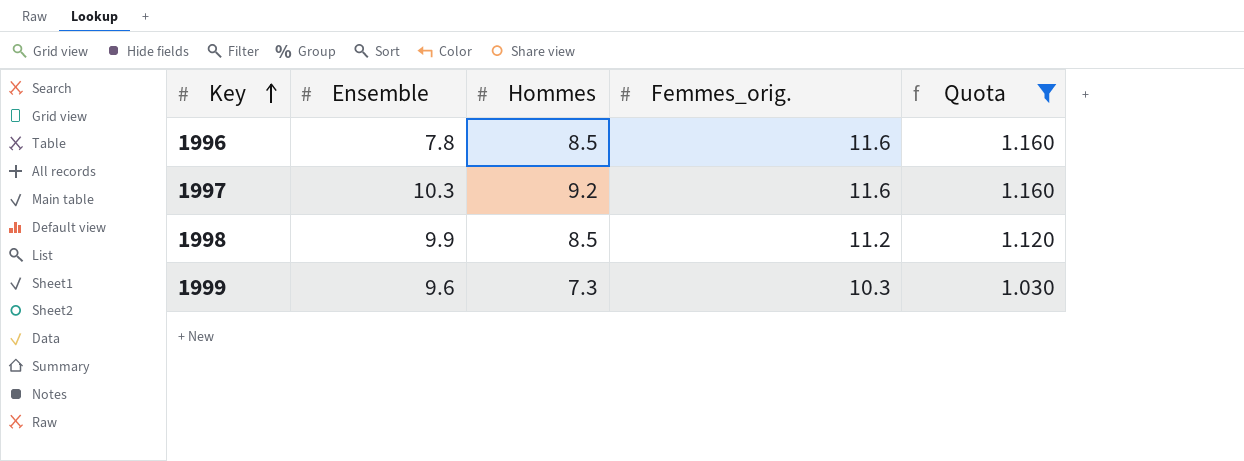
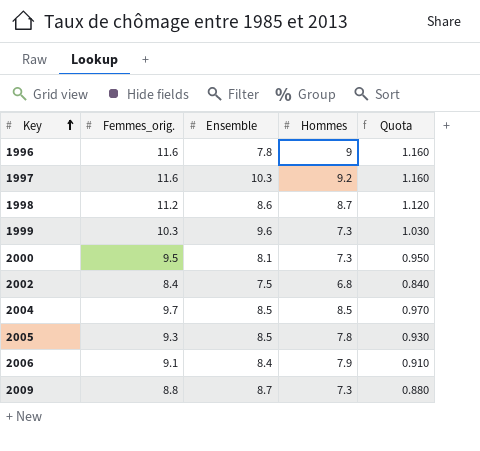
filter: Quota >= 1.030 -> none
column Femmes_orig. | position: 4 -> 2
1996 | Hommes: 8.5 -> 9
1998 | Ensemble: 9.9 -> 8.6
1998 | Hommes: 8.5 -> 8.7

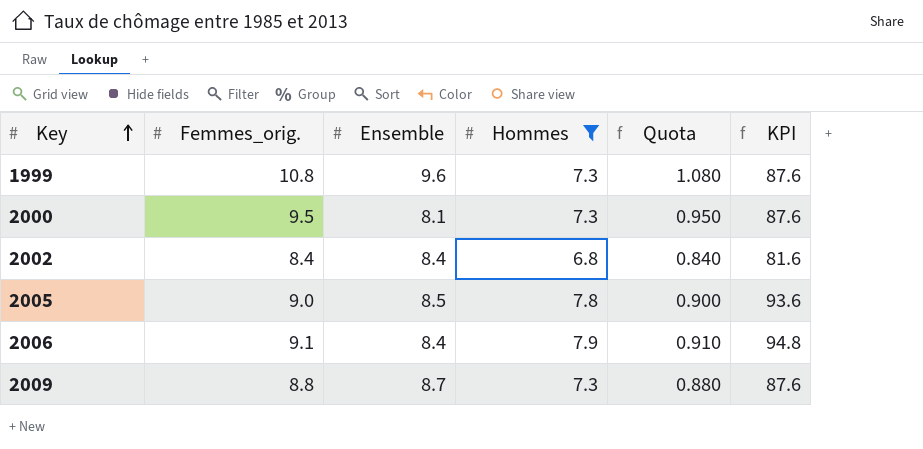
filter: none -> Hommes <= 7.9
column KPI | formula: none -> [Hommes] * 12
1999 | Femmes_orig.: 10.3 -> 10.8
1999 | Quota: 1.030 -> 1.080
2002 | Ensemble: 7.5 -> 8.4
2005 | Femmes_orig.: 9.3 -> 9.0
2005 | Quota: 0.930 -> 0.900

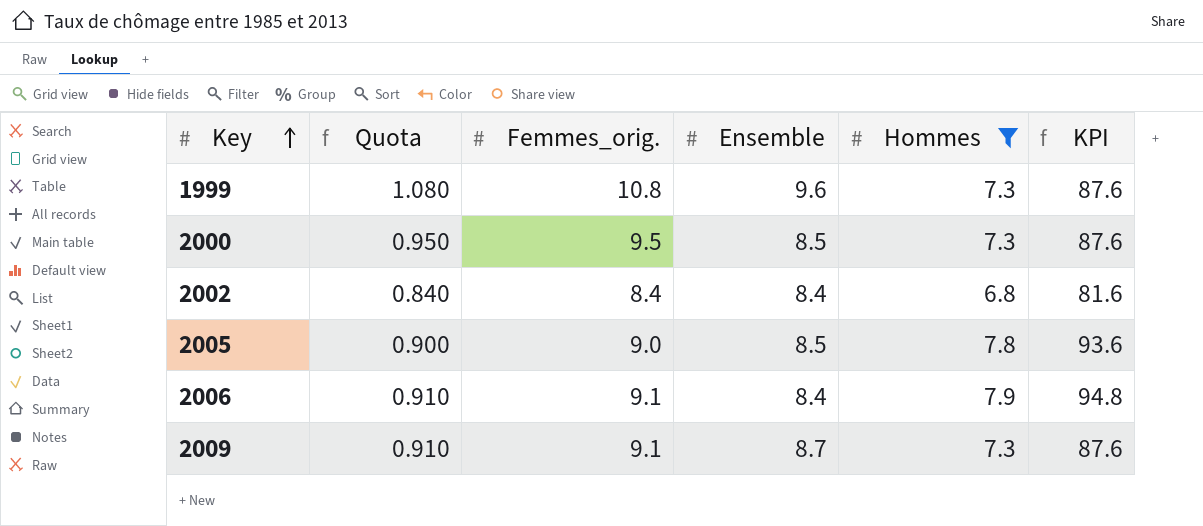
column Quota | position: 5 -> 2
2000 | Ensemble: 8.1 -> 8.5
2009 | Quota: 0.880 -> 0.910
2009 | Femmes_orig.: 8.8 -> 9.1

